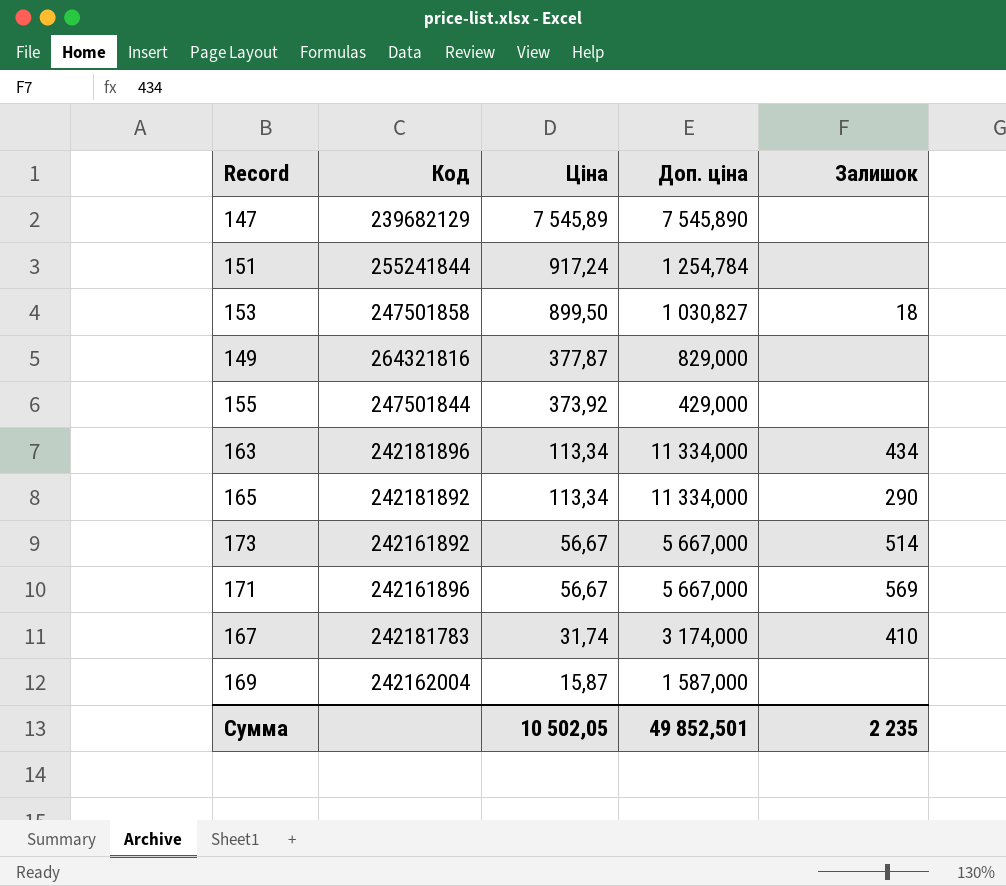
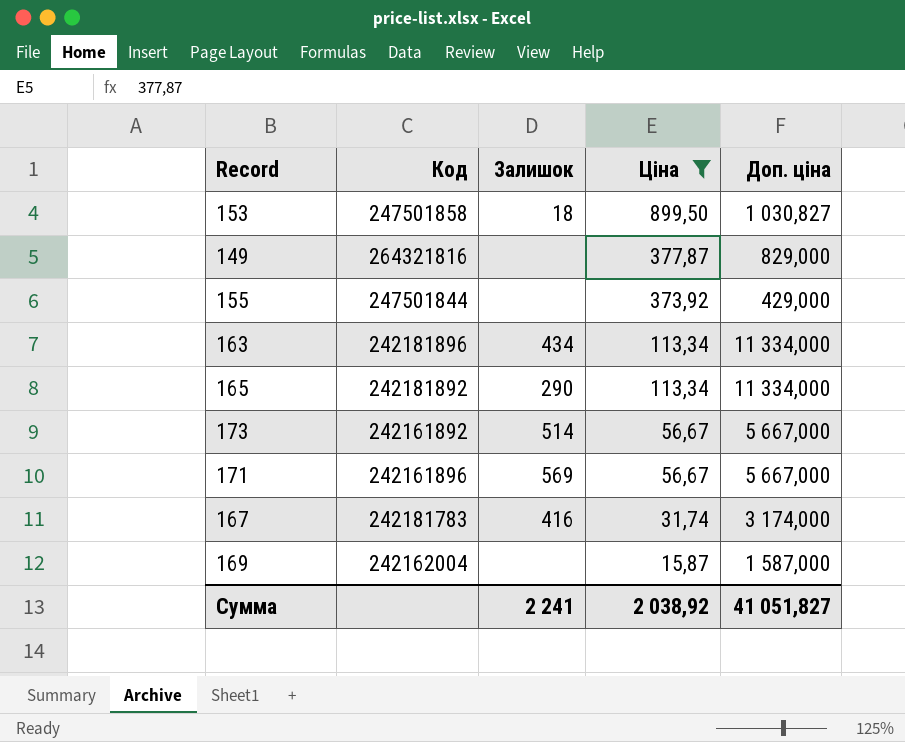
filter: none -> Ціна <= 899,50
column Залишок | position: 5 -> 3
167 | Залишок: 410 -> 416
Сумма | Залишок: 2 235 -> 2 241
Сумма | Ціна: 10 502,05 -> 2 038,92
Сумма | Доп. ціна: 49 852,501 -> 41 051,827

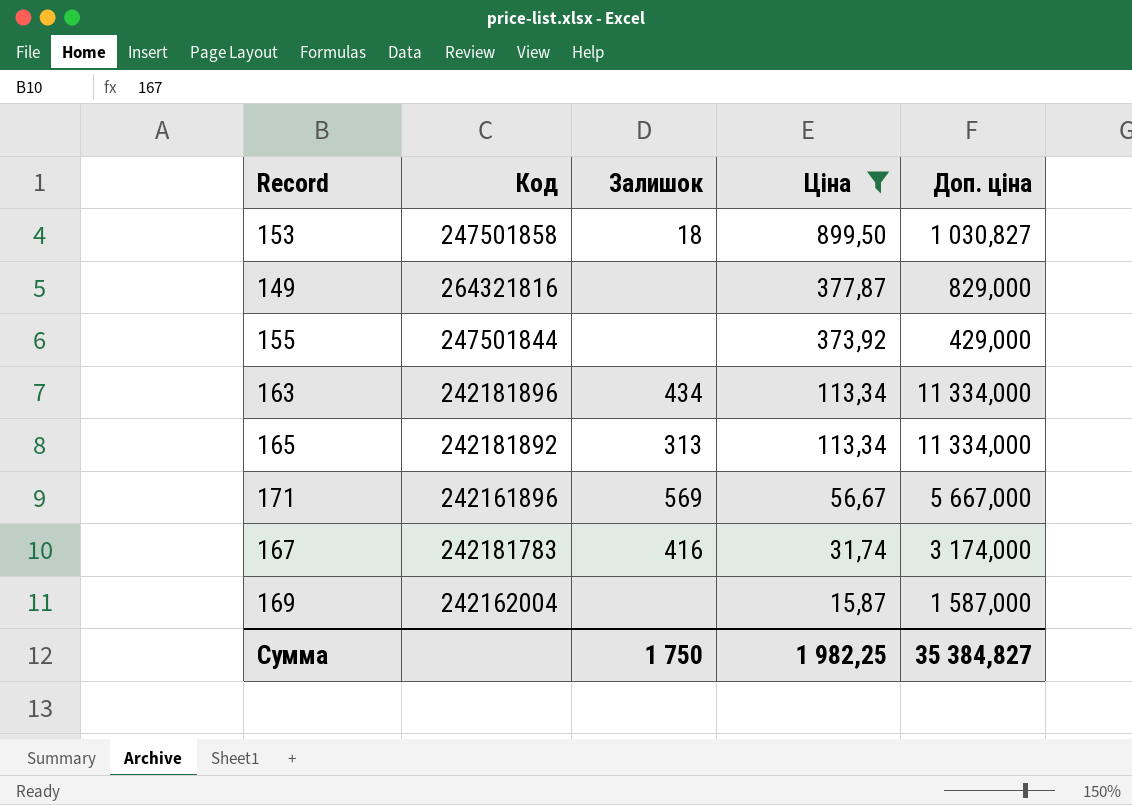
row 173: 242161892 | 514 | 56,67 | 5 667,000 -> none
165 | Залишок: 290 -> 313
Сумма | Залишок: 2 241 -> 1 750
Сумма | Ціна: 2 038,92 -> 1 982,25
Сумма | Доп. ціна: 41 051,827 -> 35 384,827

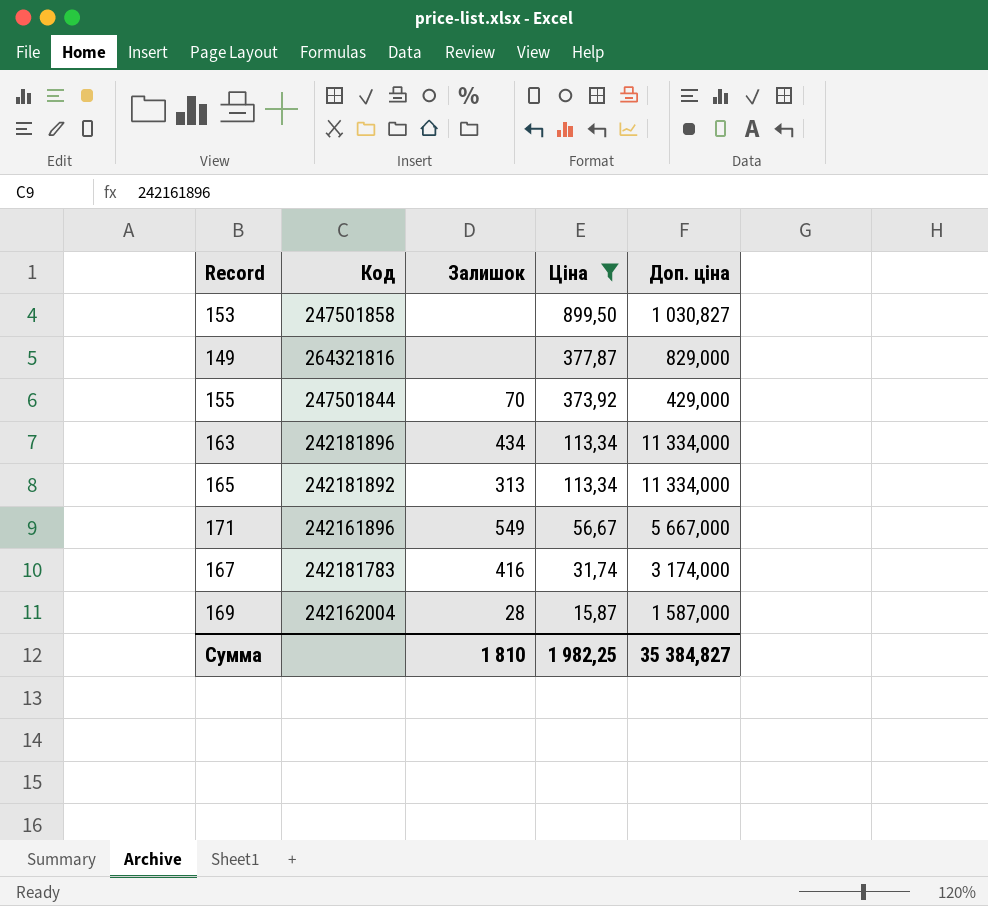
153 | Залишок: 18 -> none
155 | Залишок: none -> 70
171 | Залишок: 569 -> 549
169 | Залишок: none -> 28
Сумма | Залишок: 1 750 -> 1 810

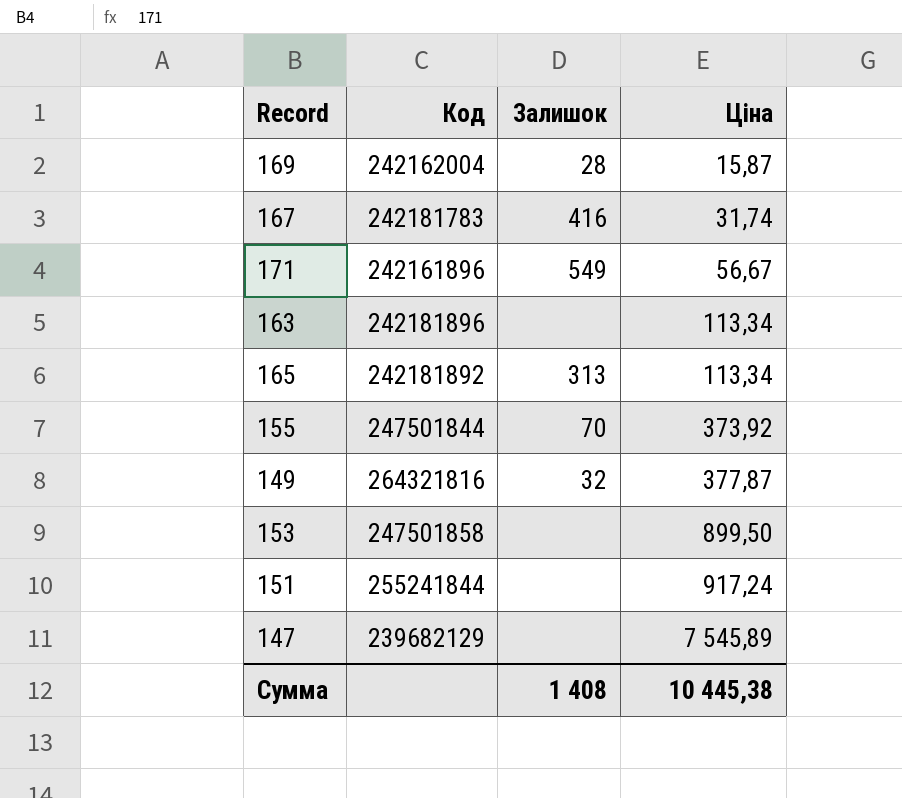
filter: Ціна <= 899,50 -> none
row order: Ціна descending -> Ціна ascending
column Доп. ціна | position: 5 -> none
163 | Залишок: 434 -> none
149 | Залишок: none -> 32
Сумма | Залишок: 1 810 -> 1 408
Сумма | Ціна: 1 982,25 -> 10 445,38

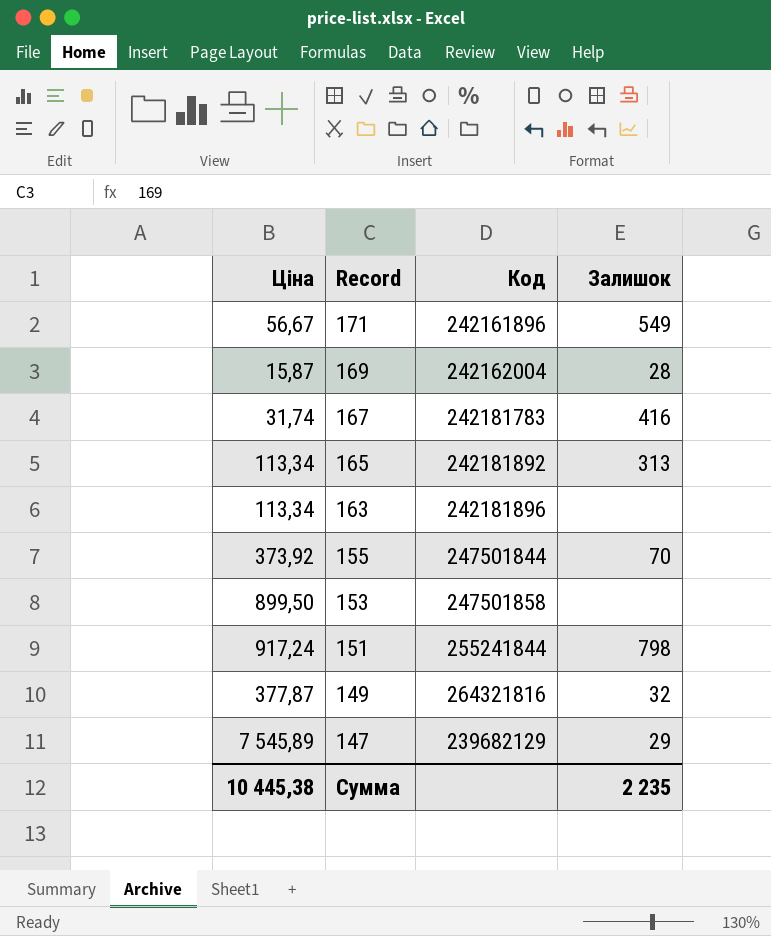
row order: Ціна ascending -> Record descending
column Ціна | position: 4 -> 1
151 | Залишок: none -> 798
147 | Залишок: none -> 29
Сумма | Залишок: 1 408 -> 2 235

